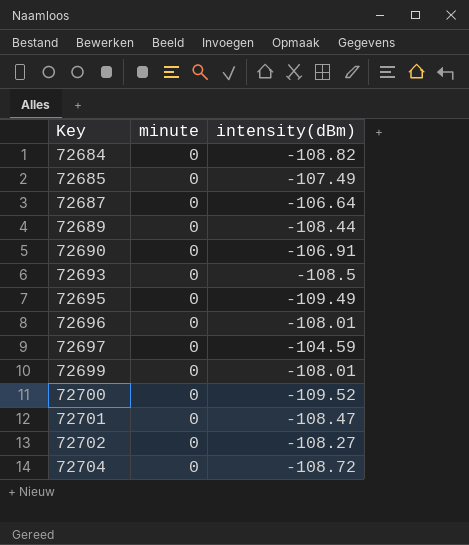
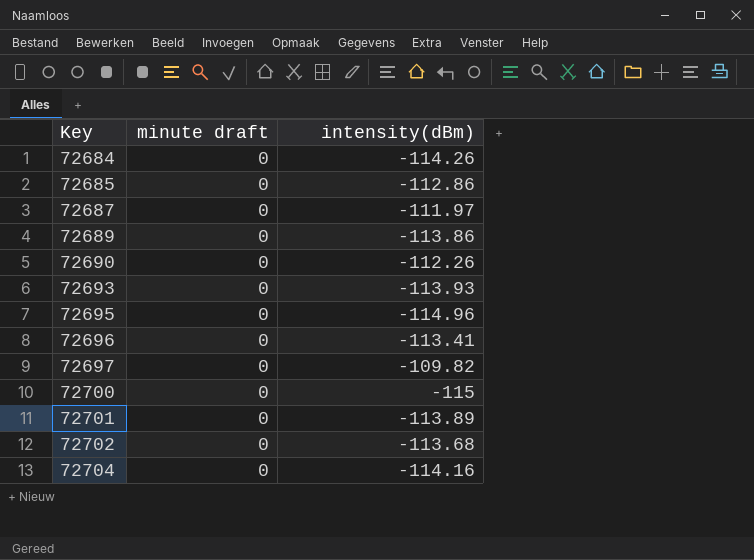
column name: minute -> minute draft
row 72699: 0 | -108.01 -> none
72684 | intensity(dBm): -108.82 -> -114.26
72685 | intensity(dBm): -107.49 -> -112.86
72687 | intensity(dBm): -106.64 -> -111.97
72689 | intensity(dBm): -108.44 -> -113.86
72690 | intensity(dBm): -106.91 -> -112.26
72693 | intensity(dBm): -108.5 -> -113.93
72695 | intensity(dBm): -109.49 -> -114.96
72696 | intensity(dBm): -108.01 -> -113.41
72697 | intensity(dBm): -104.59 -> -109.82
72700 | intensity(dBm): -109.52 -> -115
72701 | intensity(dBm): -108.47 -> -113.89
72702 | intensity(dBm): -108.27 -> -113.68
72704 | intensity(dBm): -108.72 -> -114.16

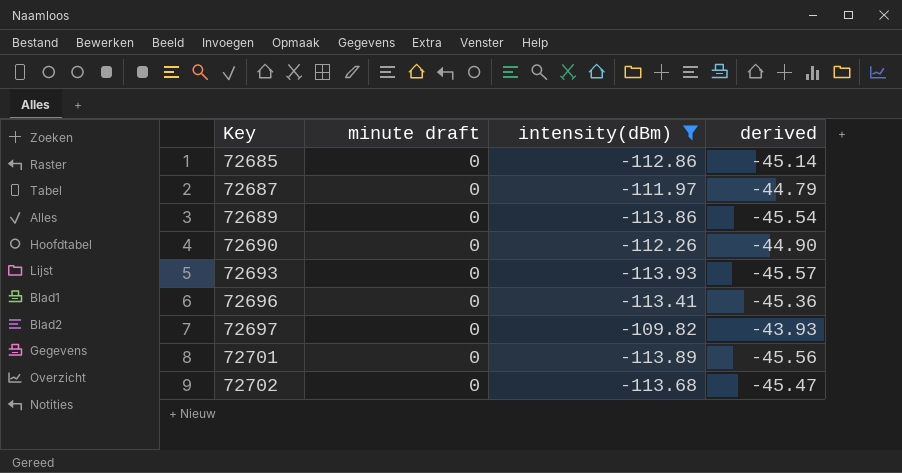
filter: none -> intensity(dBm) >= -113.93
column derived | formula: none -> [intensity(dBm)] * 0.4

